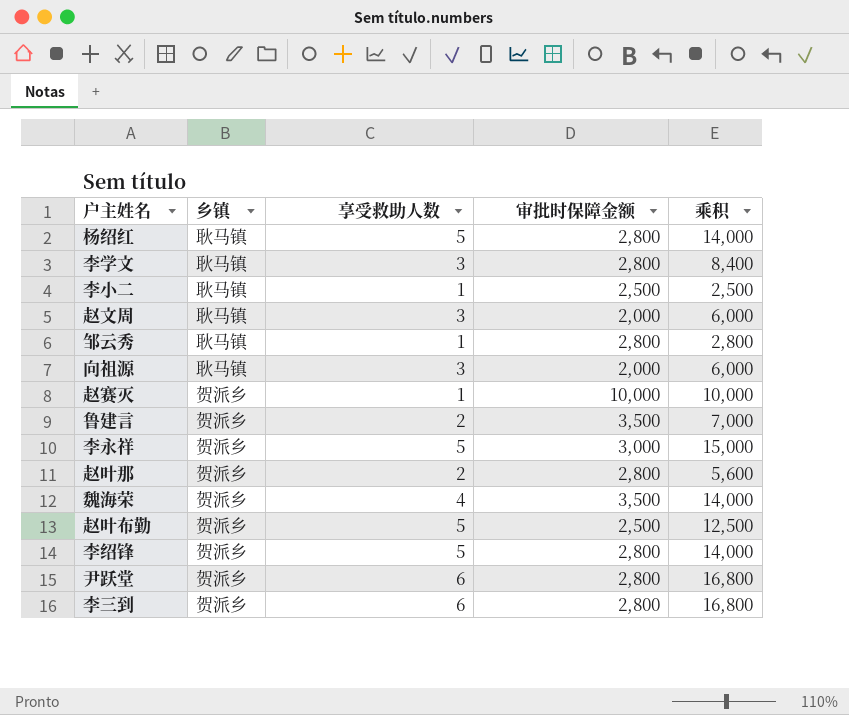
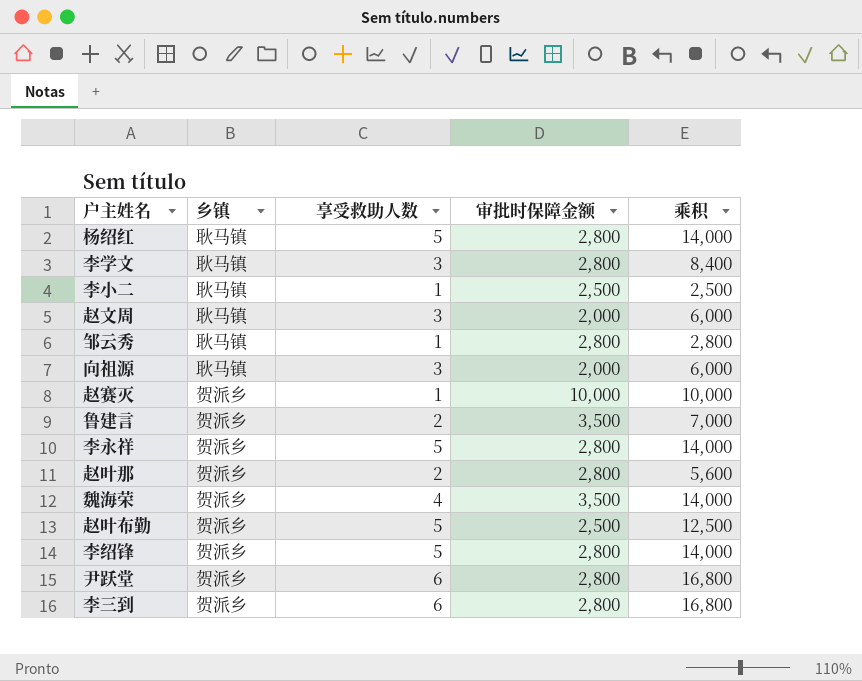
李永祥 | 审批时保障金额: 3,000 -> 2,800
李永祥 | 乘积: 15,000 -> 14,000

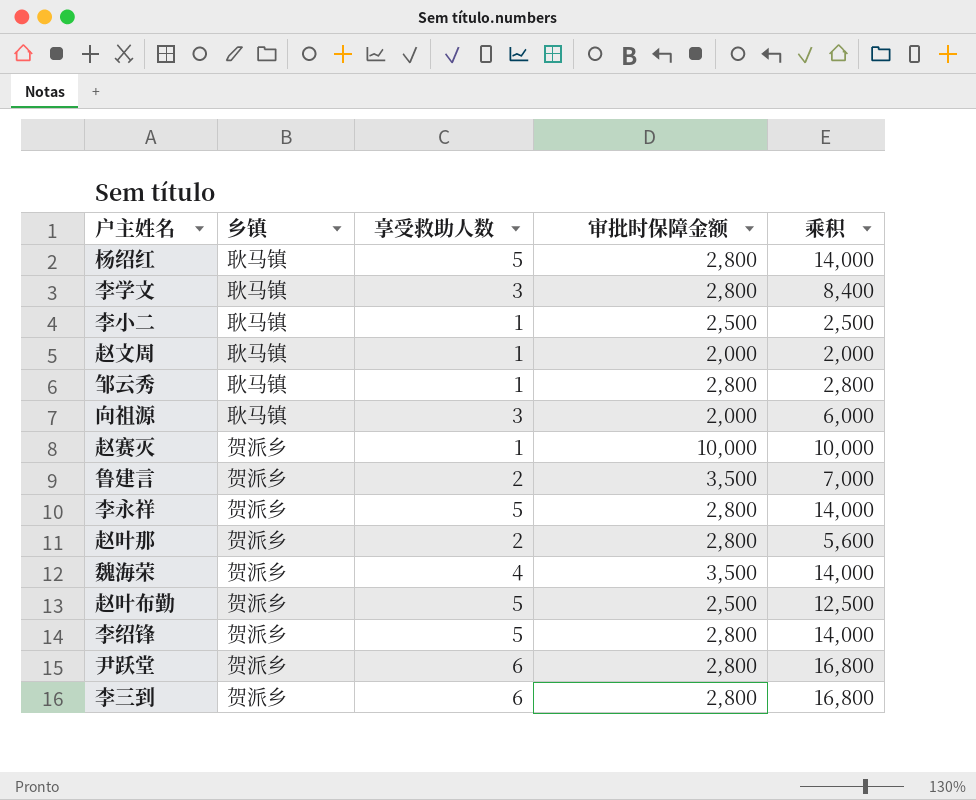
赵文周 | 享受救助人数: 3 -> 1
赵文周 | 乘积: 6,000 -> 2,000

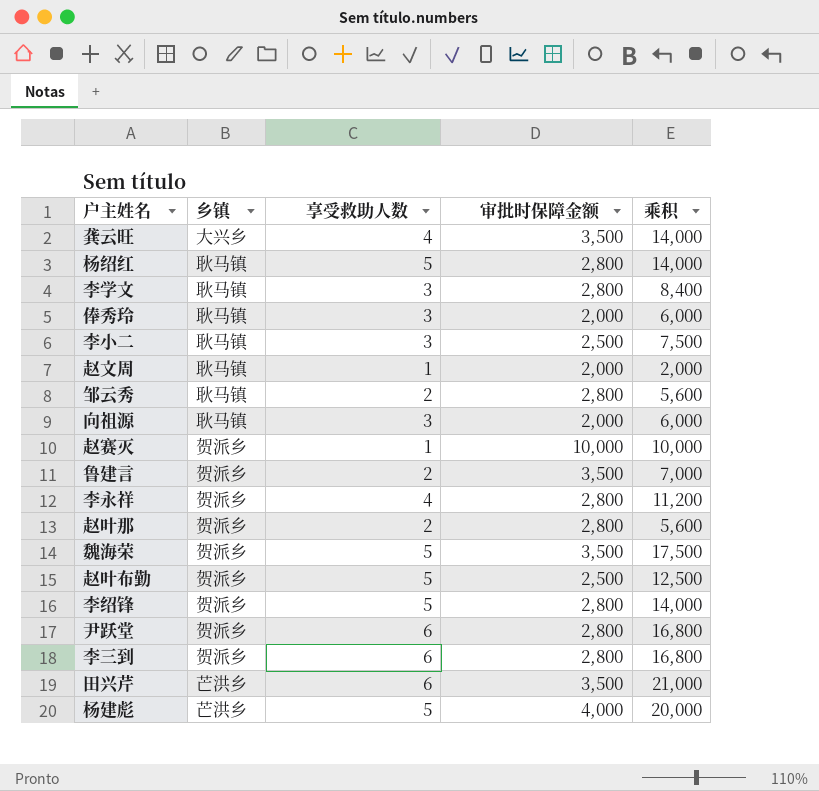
row 龚云旺: none -> 大兴乡 | 4 | 3,500 | 14,000
row 俸秀玲: none -> 耿马镇 | 3 | 2,000 | 6,000
李小二 | 享受救助人数: 1 -> 3
李小二 | 乘积: 2,500 -> 7,500
邹云秀 | 享受救助人数: 1 -> 2
邹云秀 | 乘积: 2,800 -> 5,600
李永祥 | 享受救助人数: 5 -> 4
李永祥 | 乘积: 14,000 -> 11,200
魏海荣 | 享受救助人数: 4 -> 5
魏海荣 | 乘积: 14,000 -> 17,500
row 田兴芹: none -> 芒洪乡 | 6 | 3,500 | 21,000
row 杨建彪: none -> 芒洪乡 | 5 | 4,000 | 20,000

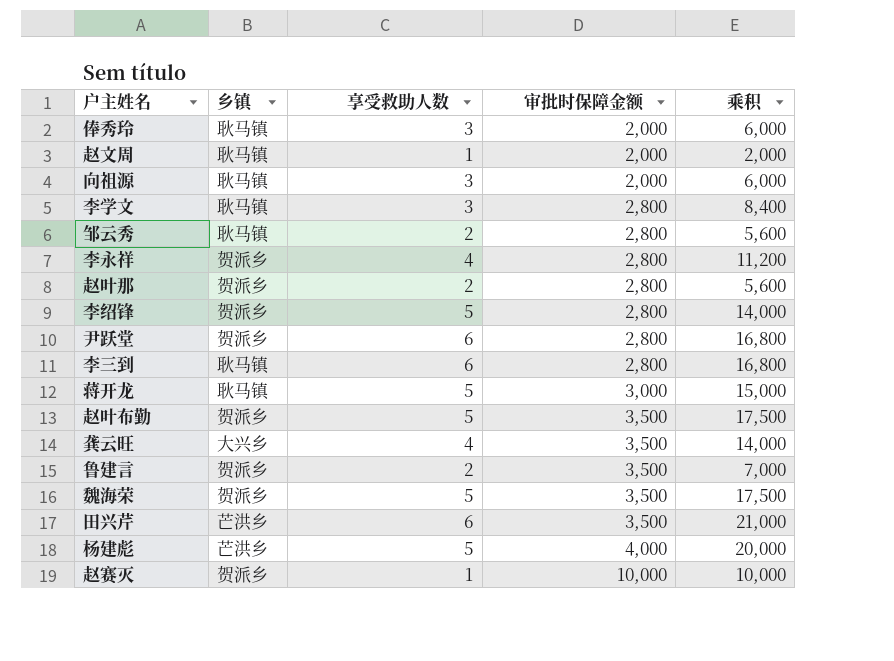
row order: none -> 审批时保障金额 ascending
row 杨绍红: 耿马镇 | 5 | 2,800 | 14,000 -> none
row 李小二: 耿马镇 | 3 | 2,500 | 7,500 -> none
李三到 | 乡镇: 贺派乡 -> 耿马镇
row 蒋开龙: none -> 耿马镇 | 5 | 3,000 | 15,000
赵叶布勤 | 审批时保障金额: 2,500 -> 3,500
赵叶布勤 | 乘积: 12,500 -> 17,500

